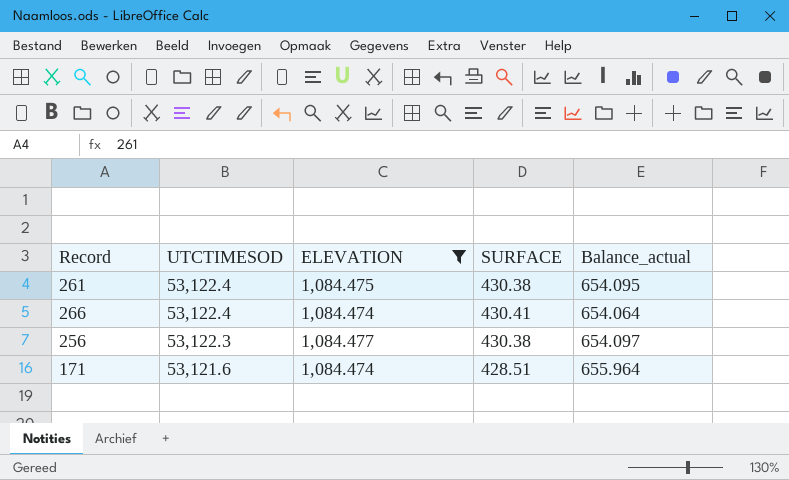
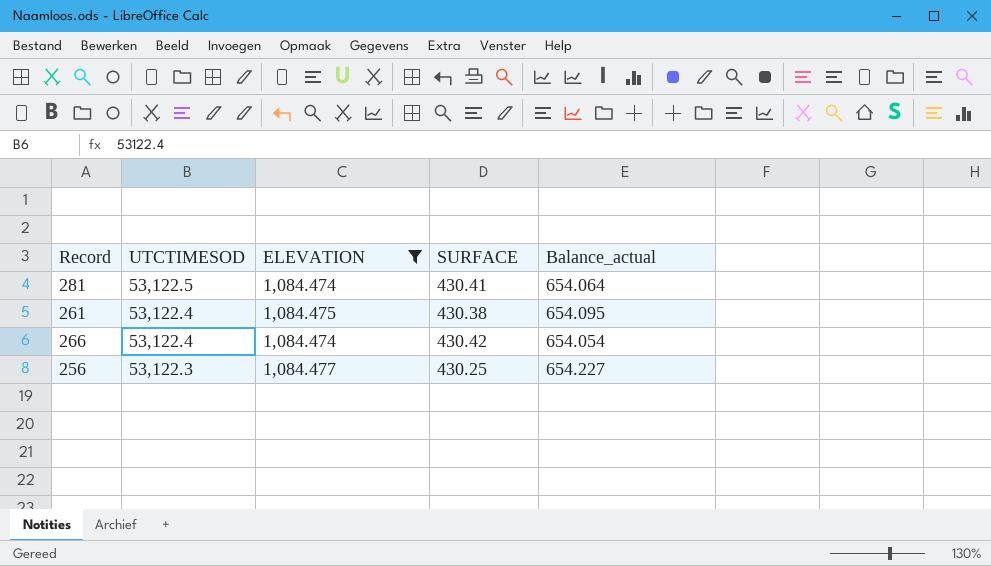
row 171: 53,121.6 | 1,084.474 | 428.51 | 655.964 -> none
row 281: none -> 53,122.5 | 1,084.474 | 430.41 | 654.064
266 | SURFACE: 430.41 -> 430.42
266 | Balance_actual: 654.064 -> 654.054
256 | SURFACE: 430.38 -> 430.25
256 | Balance_actual: 654.097 -> 654.227

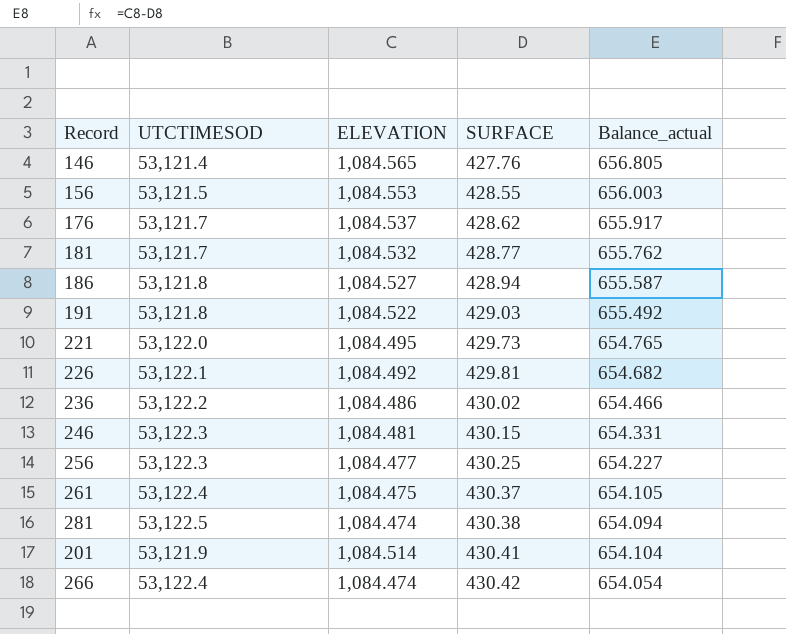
filter: ELEVATION <= 1,084.477 -> none
row order: UTCTIMESOD descending -> SURFACE ascending
261 | SURFACE: 430.38 -> 430.37
261 | Balance_actual: 654.095 -> 654.105
281 | SURFACE: 430.41 -> 430.38
281 | Balance_actual: 654.064 -> 654.094

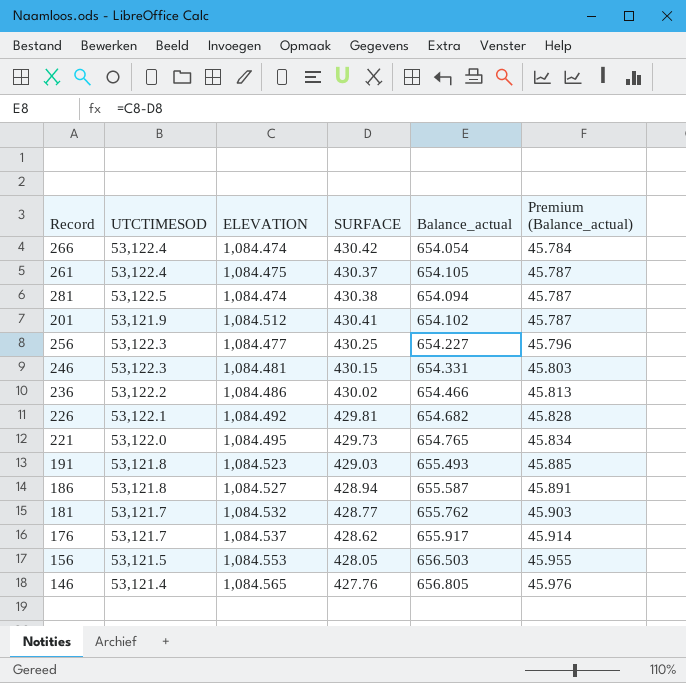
row order: SURFACE ascending -> Premium (Balance_actual) ascending
column Premium (Balance_actual) | formula: none -> [Balance_actual] * 0.07
201 | ELEVATION: 1,084.514 -> 1,084.512
201 | Balance_actual: 654.104 -> 654.102
191 | ELEVATION: 1,084.522 -> 1,084.523
191 | Balance_actual: 655.492 -> 655.493
156 | SURFACE: 428.55 -> 428.05
156 | Balance_actual: 656.003 -> 656.503

